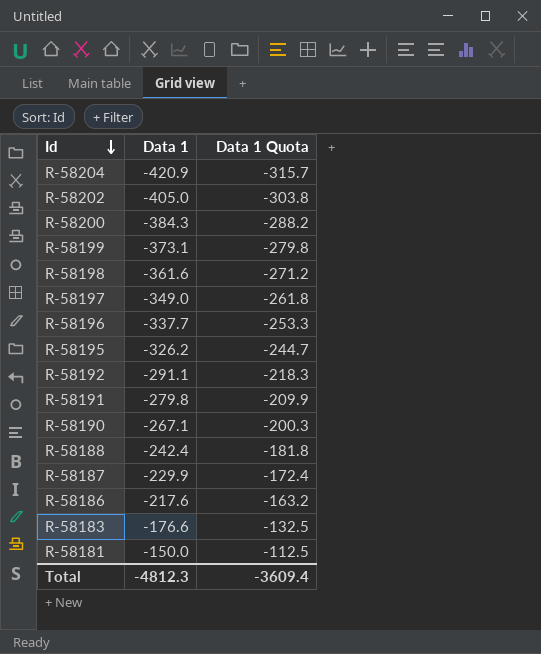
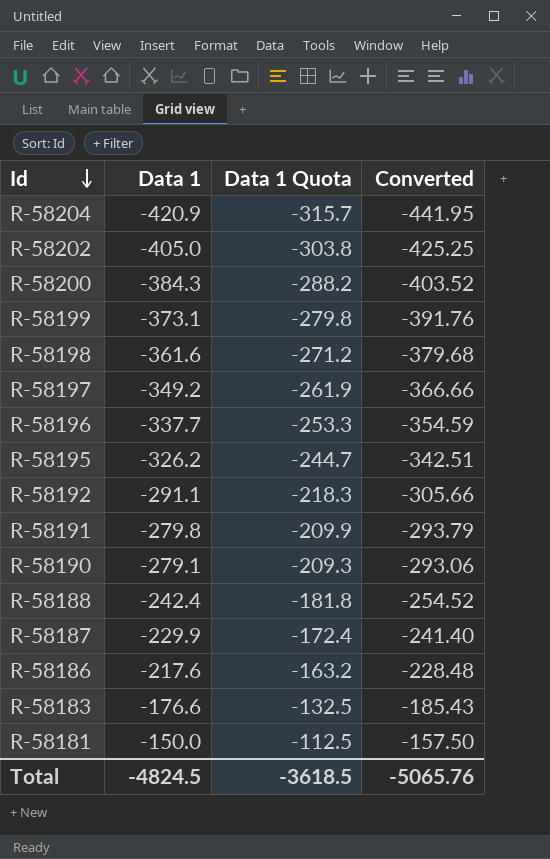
column Converted | formula: none -> [Data 1] * 1.05
R-58197 | Data 1: -349.0 -> -349.2
R-58197 | Data 1 Quota: -261.8 -> -261.9
R-58190 | Data 1: -267.1 -> -279.1
R-58190 | Data 1 Quota: -200.3 -> -209.3
Total | Data 1: -4812.3 -> -4824.5
Total | Data 1 Quota: -3609.4 -> -3618.5

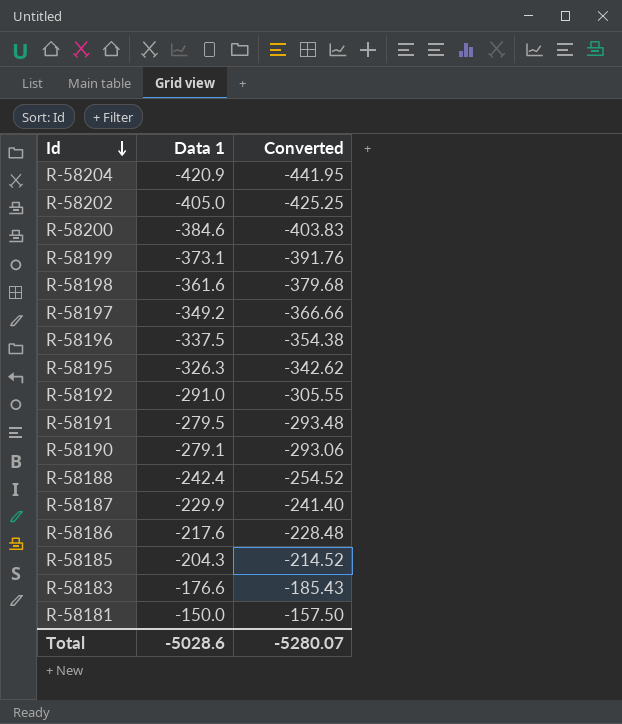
column Data 1 Quota | formula: [Data 1] * 0.75 -> none
R-58200 | Data 1: -384.3 -> -384.6
R-58200 | Converted: -403.52 -> -403.83
R-58196 | Data 1: -337.7 -> -337.5
R-58196 | Converted: -354.59 -> -354.38
R-58195 | Data 1: -326.2 -> -326.3
R-58195 | Converted: -342.51 -> -342.62
R-58192 | Data 1: -291.1 -> -291.0
R-58192 | Converted: -305.66 -> -305.55
R-58191 | Data 1: -279.8 -> -279.5
R-58191 | Converted: -293.79 -> -293.48
row R-58185: none -> -204.3 | -214.52
Total | Data 1: -4824.5 -> -5028.6
Total | Converted: -5065.76 -> -5280.07

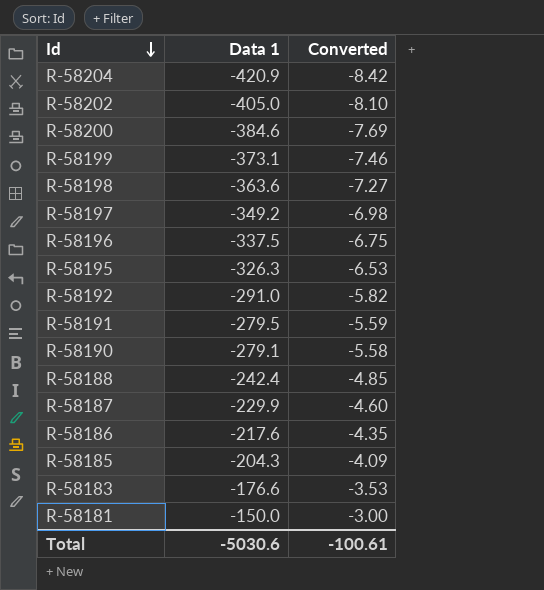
column Converted | formula: [Data 1] * 1.05 -> [Data 1] * 0.02
R-58198 | Data 1: -361.6 -> -363.6
Total | Data 1: -5028.6 -> -5030.6
Total | Converted: -5280.07 -> -100.61

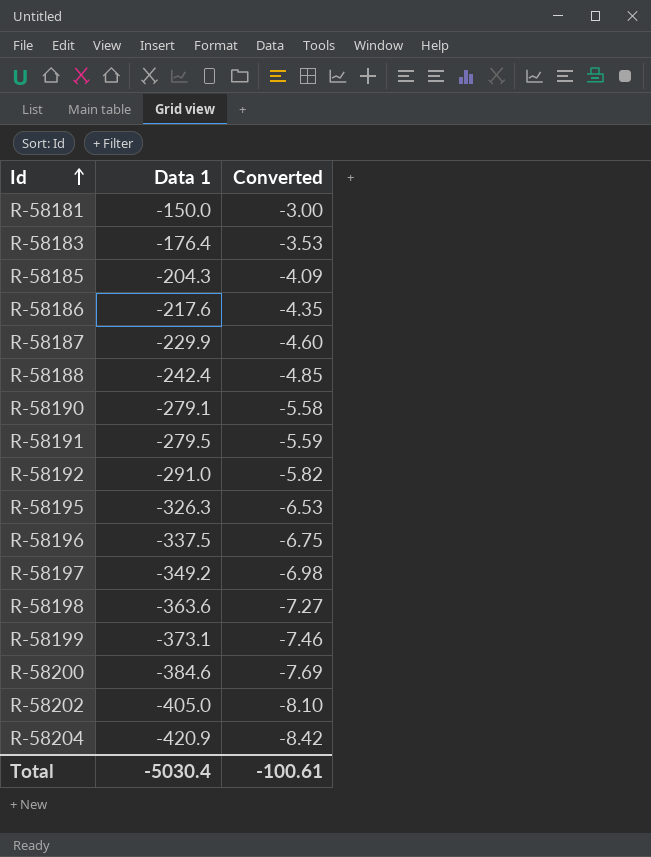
row order: Id descending -> Id ascending
R-58183 | Data 1: -176.6 -> -176.4
Total | Data 1: -5030.6 -> -5030.4

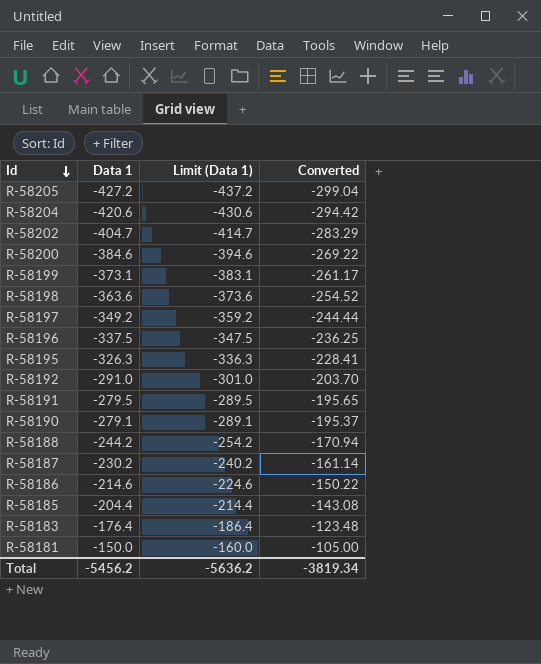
row order: Id ascending -> Id descending
column Limit (Data 1) | formula: none -> [Data 1] - 10
column Converted | formula: [Data 1] * 0.02 -> [Data 1] * 0.7
row R-58205: none -> -427.2 | -437.2 | -299.04
R-58204 | Data 1: -420.9 -> -420.6
R-58202 | Data 1: -405.0 -> -404.7
R-58188 | Data 1: -242.4 -> -244.2
R-58187 | Data 1: -229.9 -> -230.2
R-58186 | Data 1: -217.6 -> -214.6
R-58185 | Data 1: -204.3 -> -204.4
Total | Data 1: -5030.4 -> -5456.2
Total | Converted: -100.61 -> -3819.34

